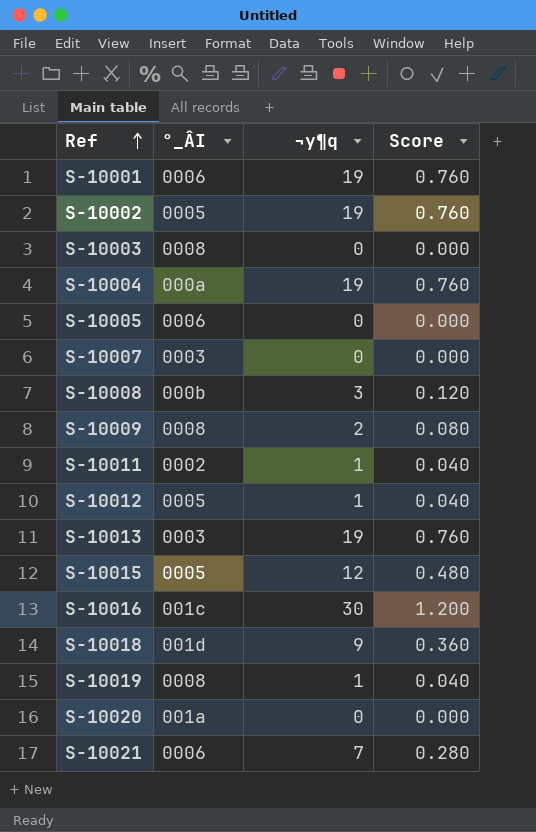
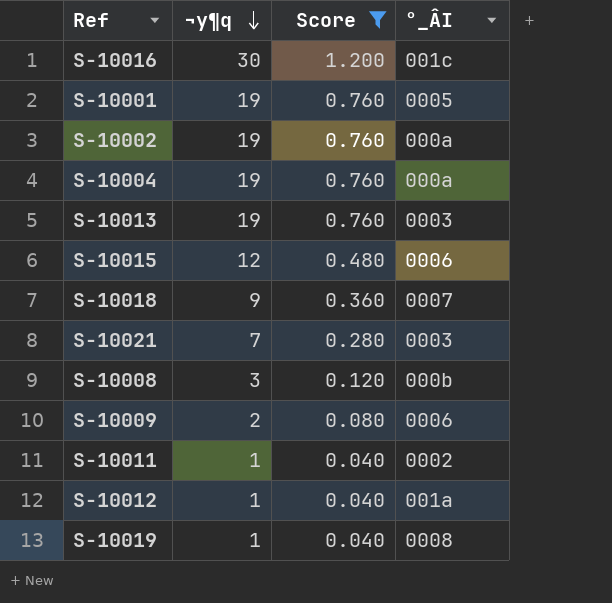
filter: none -> Score != 0.000
row order: Ref ascending -> ¬y¶q descending
column °_ÂI | position: 2 -> 4
S-10001 | °_ÂI: 0006 -> 0005
S-10002 | °_ÂI: 0005 -> 000a
S-10015 | °_ÂI: 0005 -> 0006
S-10018 | °_ÂI: 001d -> 0007
S-10021 | °_ÂI: 0006 -> 0003
S-10009 | °_ÂI: 0008 -> 0006
S-10012 | °_ÂI: 0005 -> 001a

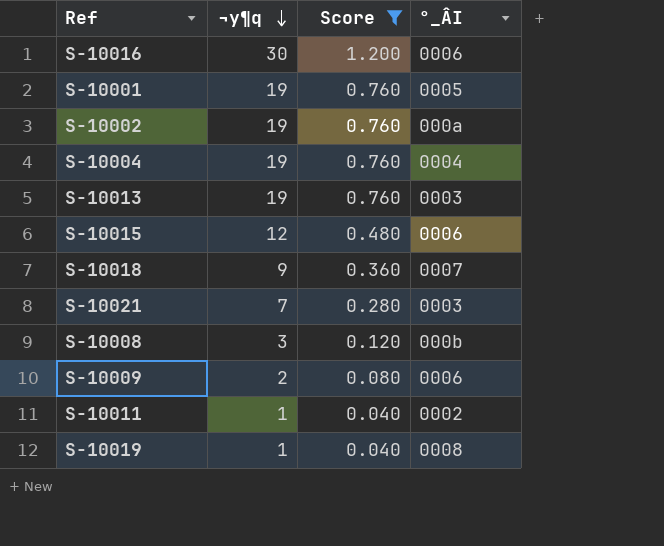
row S-10012: 1 | 0.040 | 001a -> none
S-10016 | °_ÂI: 001c -> 0006
S-10004 | °_ÂI: 000a -> 0004

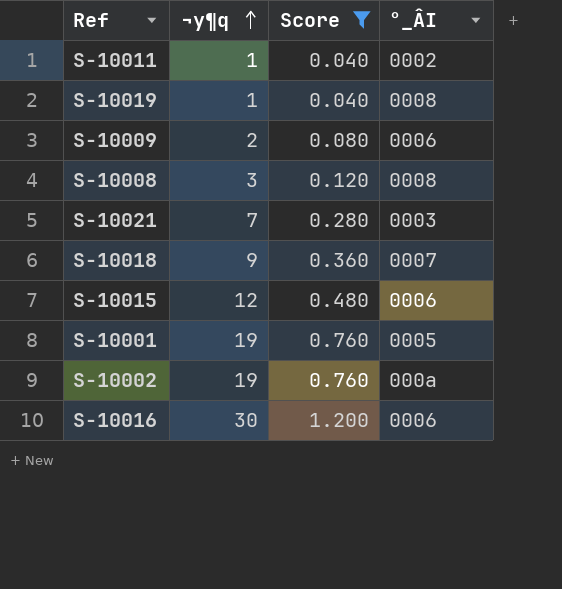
row order: ¬y¶q descending -> ¬y¶q ascending
row S-10004: 19 | 0.760 | 0004 -> none
row S-10013: 19 | 0.760 | 0003 -> none
S-10008 | °_ÂI: 000b -> 0008

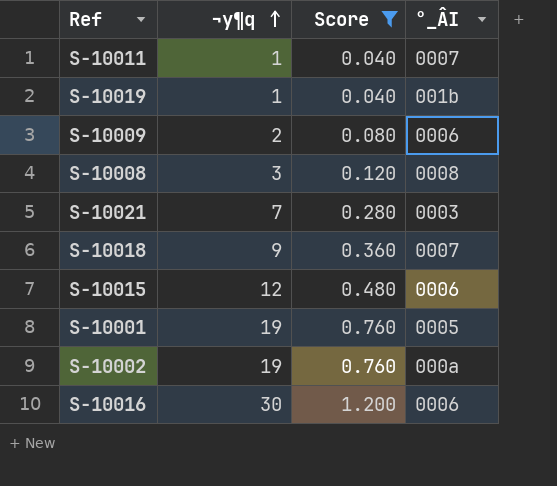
S-10011 | °_ÂI: 0002 -> 0007
S-10019 | °_ÂI: 0008 -> 001b

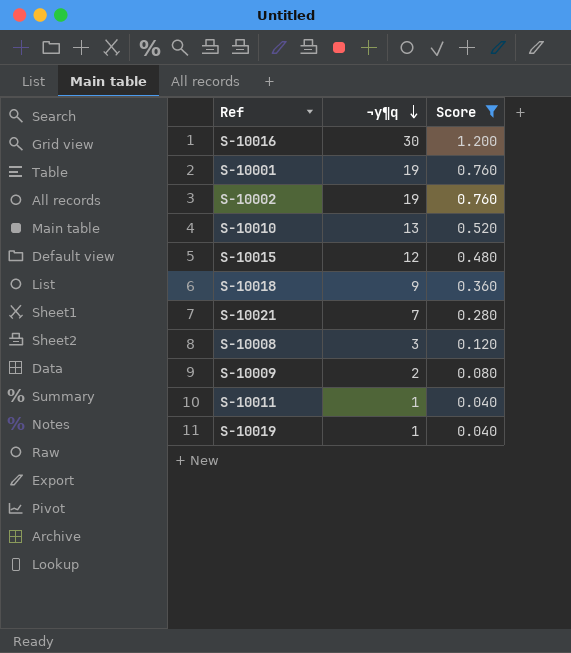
row order: ¬y¶q ascending -> ¬y¶q descending
column °_ÂI | position: 4 -> none
row S-10010: none -> 13 | 0.520

